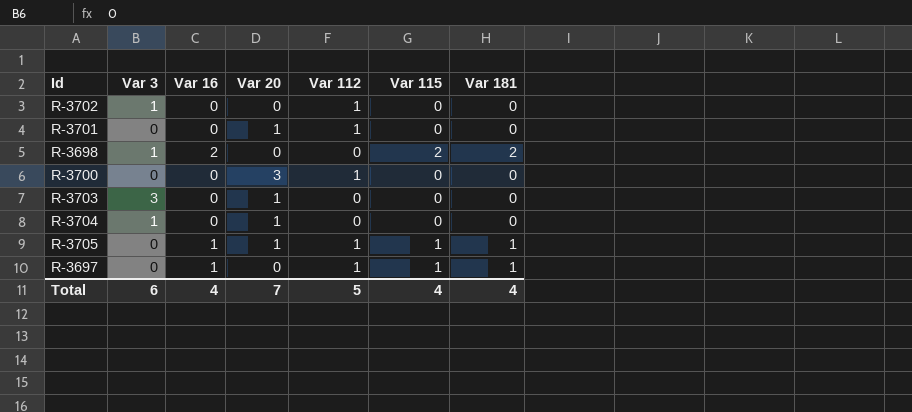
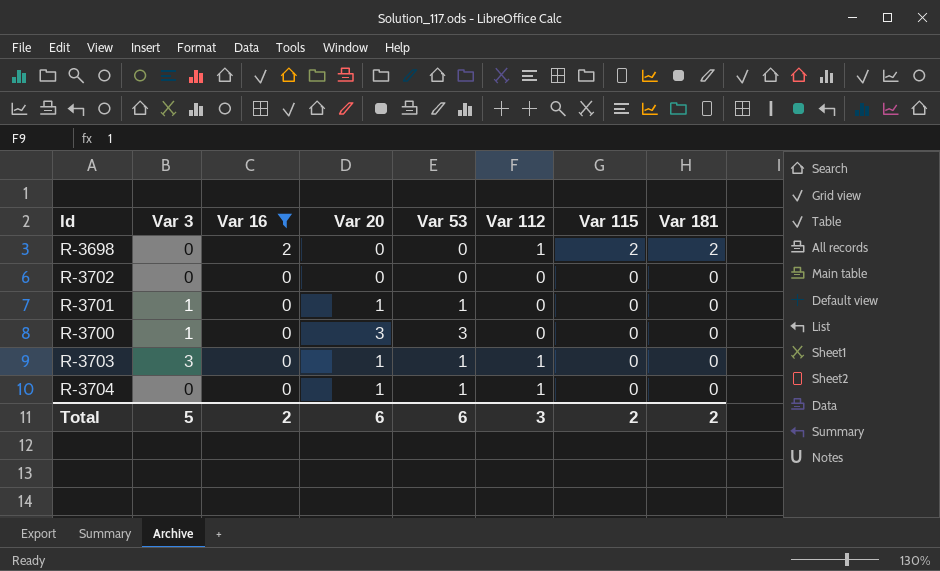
filter: none -> Var 16 != 1
row order: none -> Var 16 descending
column Var 53 | position: none -> 5
R-3698 | Var 3: 1 -> 0
R-3698 | Var 112: 0 -> 1
R-3702 | Var 3: 1 -> 0
R-3702 | Var 112: 1 -> 0
R-3701 | Var 3: 0 -> 1
R-3701 | Var 112: 1 -> 0
R-3700 | Var 3: 0 -> 1
R-3700 | Var 112: 1 -> 0
R-3703 | Var 112: 0 -> 1
R-3704 | Var 3: 1 -> 0
R-3704 | Var 112: 0 -> 1
Total | Var 3: 6 -> 5
Total | Var 16: 4 -> 2
Total | Var 20: 7 -> 6
Total | Var 112: 5 -> 3
Total | Var 115: 4 -> 2
Total | Var 181: 4 -> 2

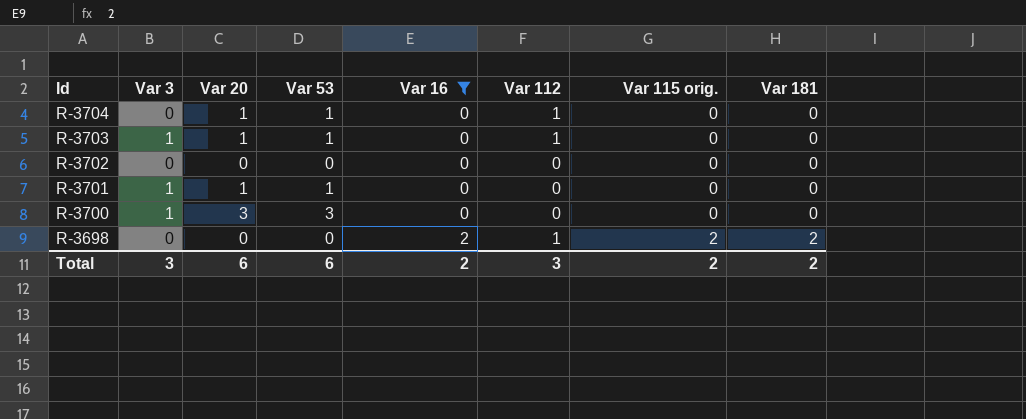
row order: Var 16 descending -> Id descending
column Var 16 | position: 3 -> 5
column name: Var 115 -> Var 115 orig.
R-3703 | Var 3: 3 -> 1
Total | Var 3: 5 -> 3

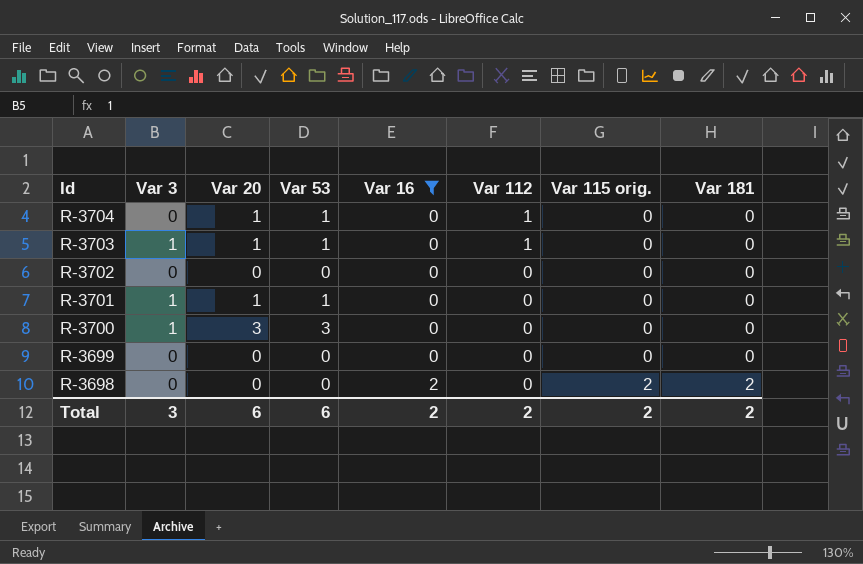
row R-3699: none -> 0 | 0 | 0 | 0 | 0 | 0 | 0
R-3698 | Var 112: 1 -> 0
Total | Var 112: 3 -> 2

